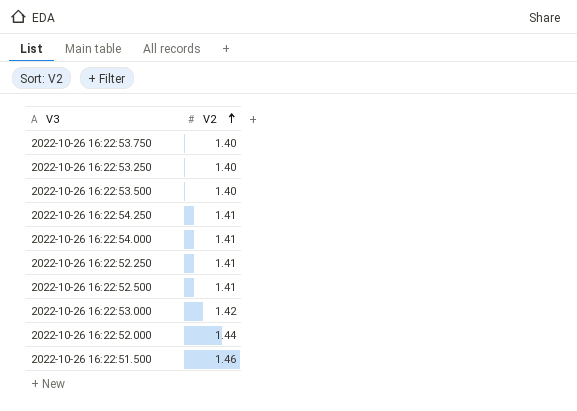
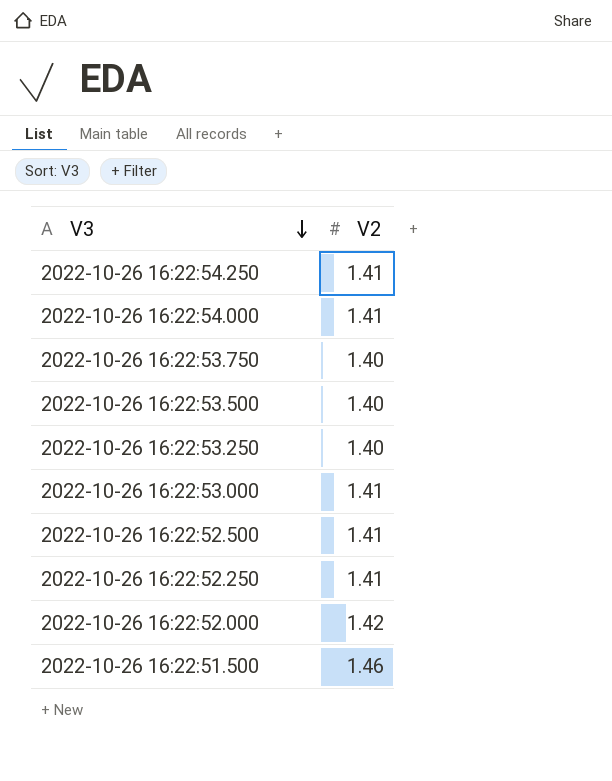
row order: V2 ascending -> V3 descending
2022-10-26 16:22:53.000 | V2: 1.42 -> 1.41
2022-10-26 16:22:52.000 | V2: 1.44 -> 1.42

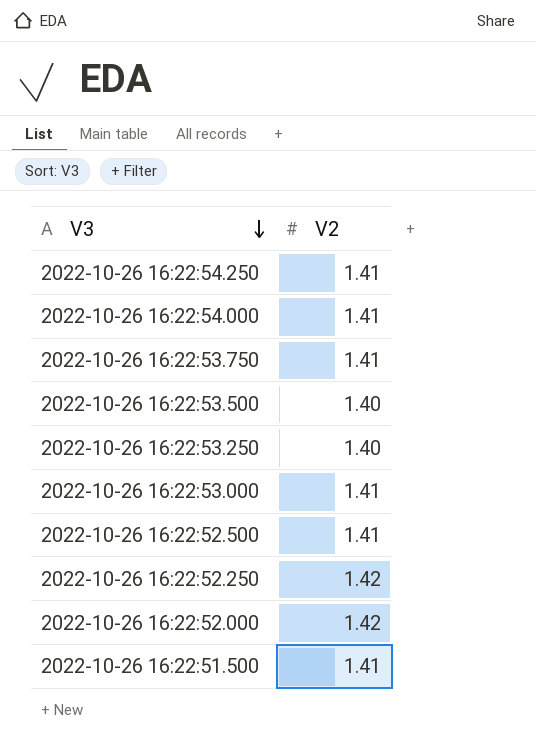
2022-10-26 16:22:53.750 | V2: 1.40 -> 1.41
2022-10-26 16:22:52.250 | V2: 1.41 -> 1.42
2022-10-26 16:22:51.500 | V2: 1.46 -> 1.41

